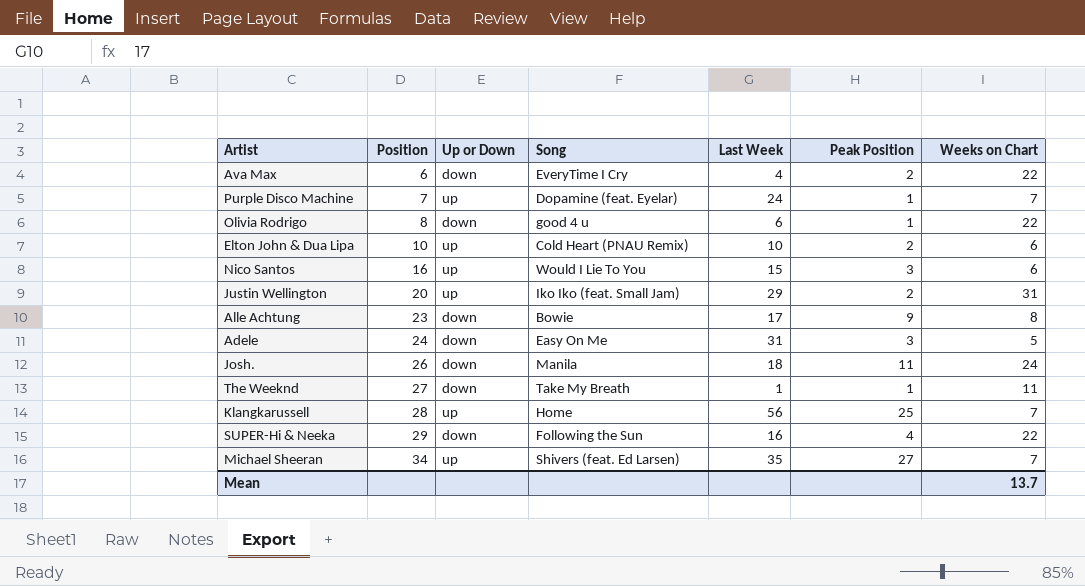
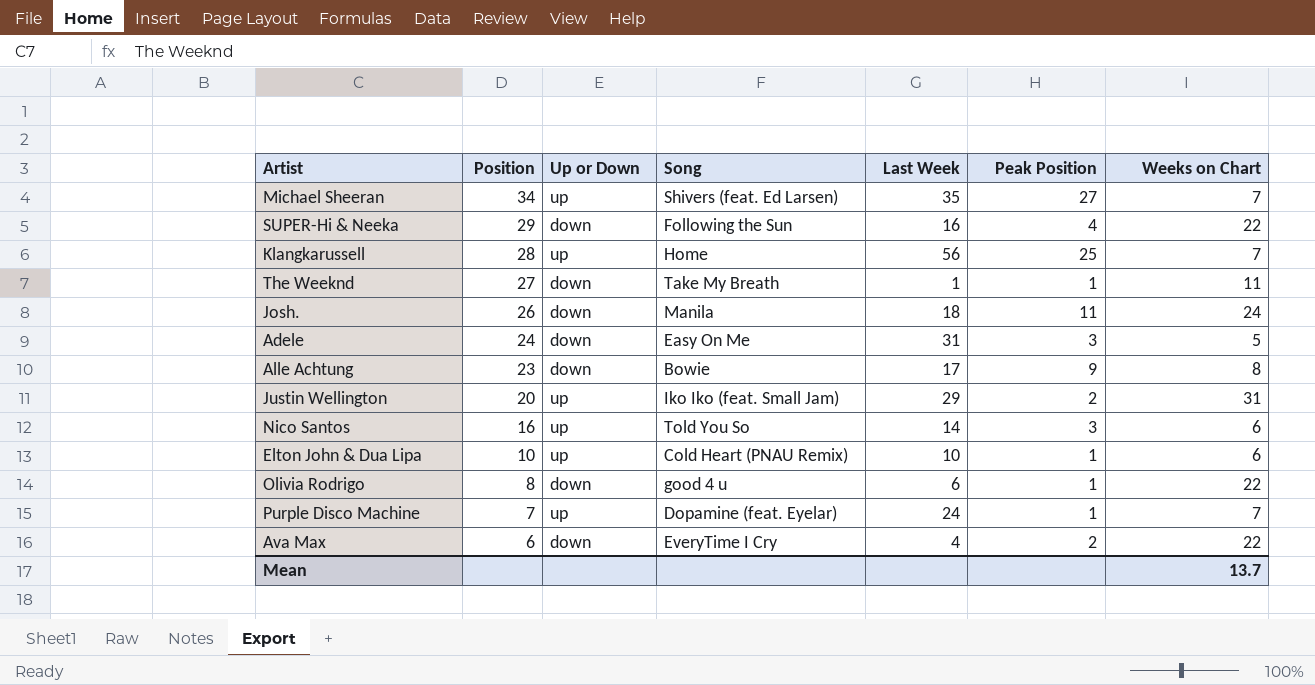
row order: Position ascending -> Position descending
Nico Santos | Song: Would I Lie To You -> Told You So
Nico Santos | Last Week: 15 -> 14
Elton John & Dua Lipa | Peak Position: 2 -> 1

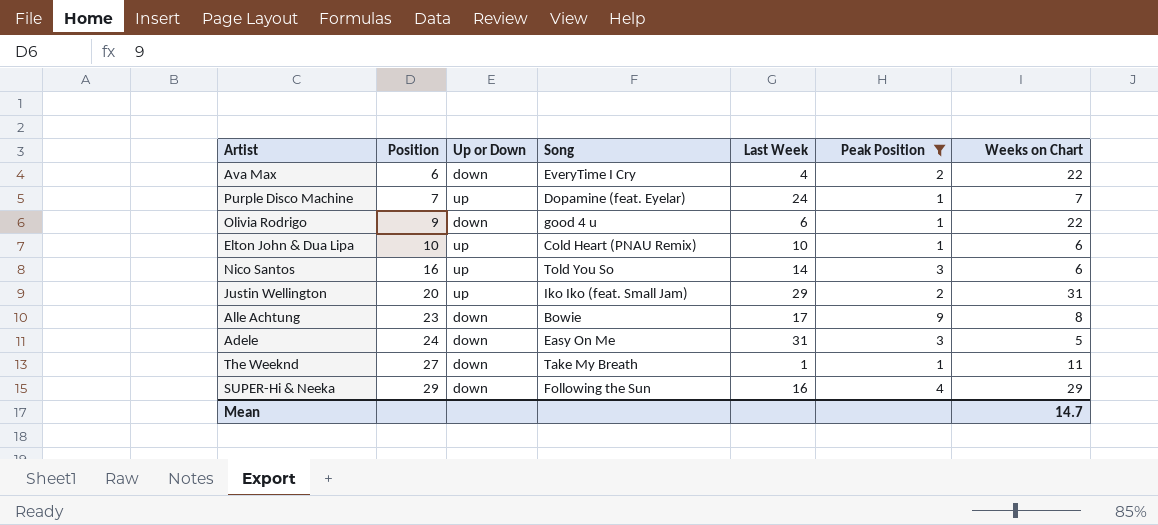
filter: none -> Peak Position <= 9
row order: Position descending -> Position ascending
Olivia Rodrigo | Position: 8 -> 9
SUPER-Hi & Neeka | Weeks on Chart: 22 -> 29
Mean | Weeks on Chart: 13.7 -> 14.7

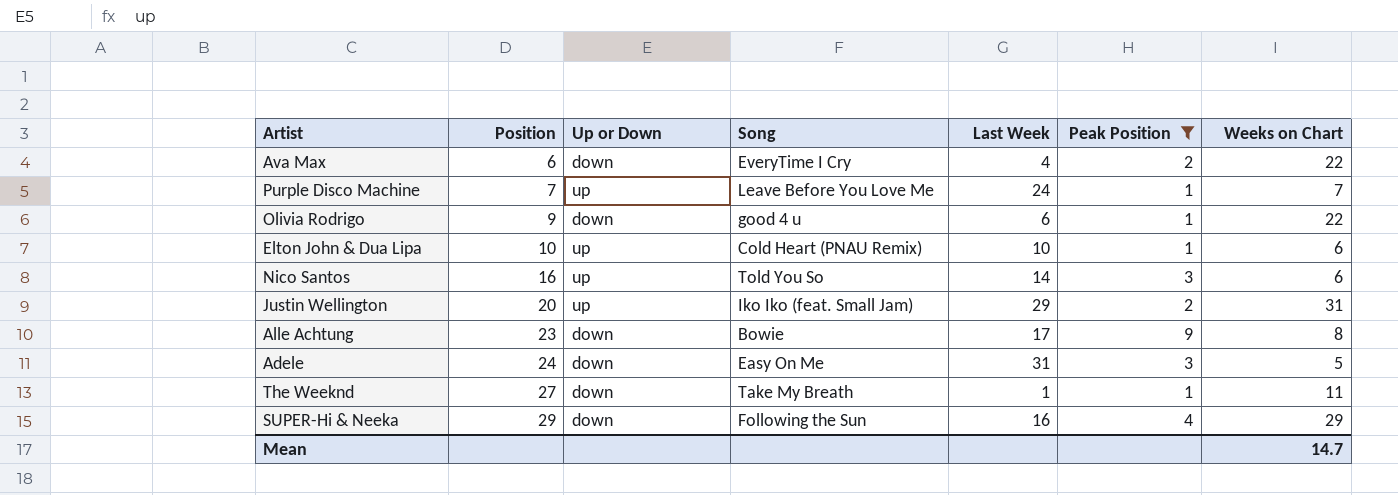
Purple Disco Machine | Song: Dopamine (feat. Eyelar) -> Leave Before You Love Me

